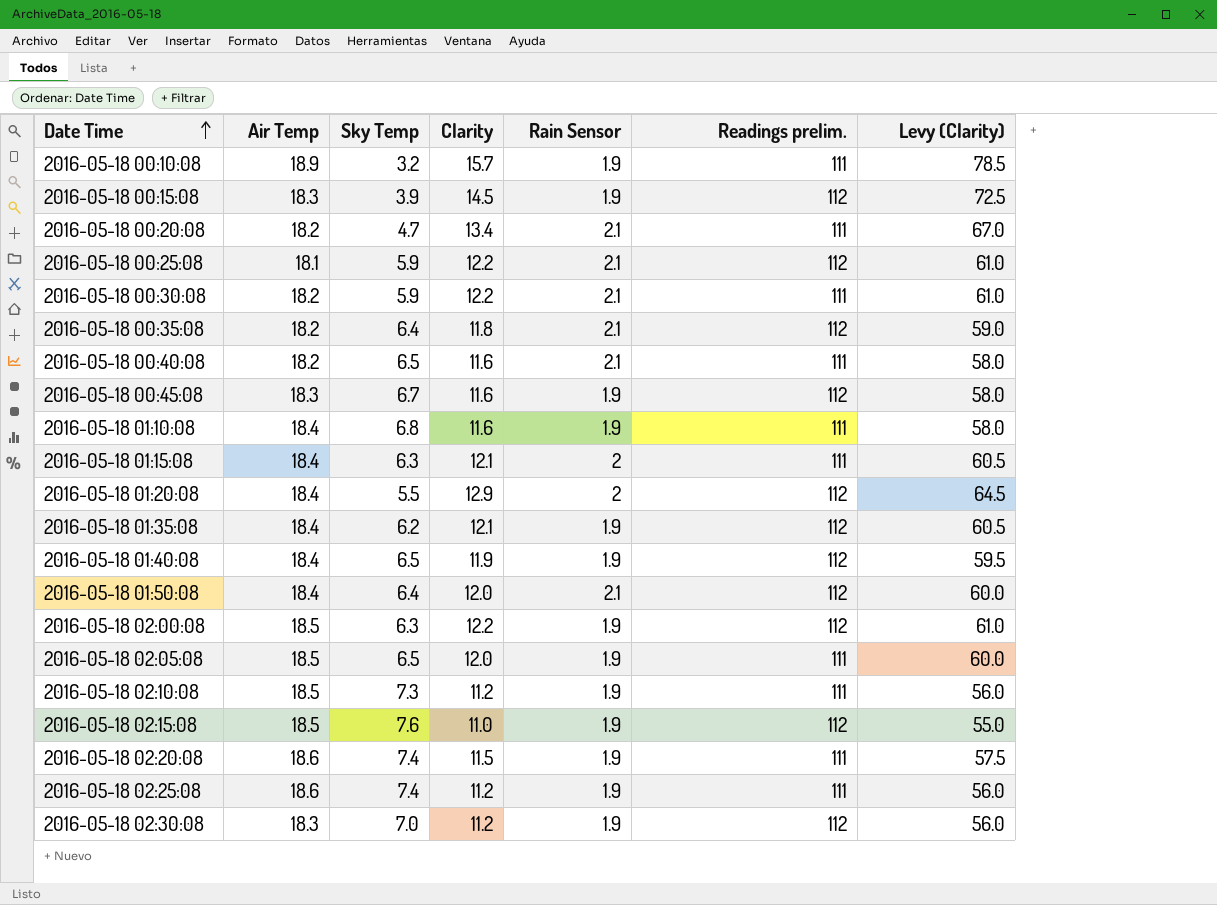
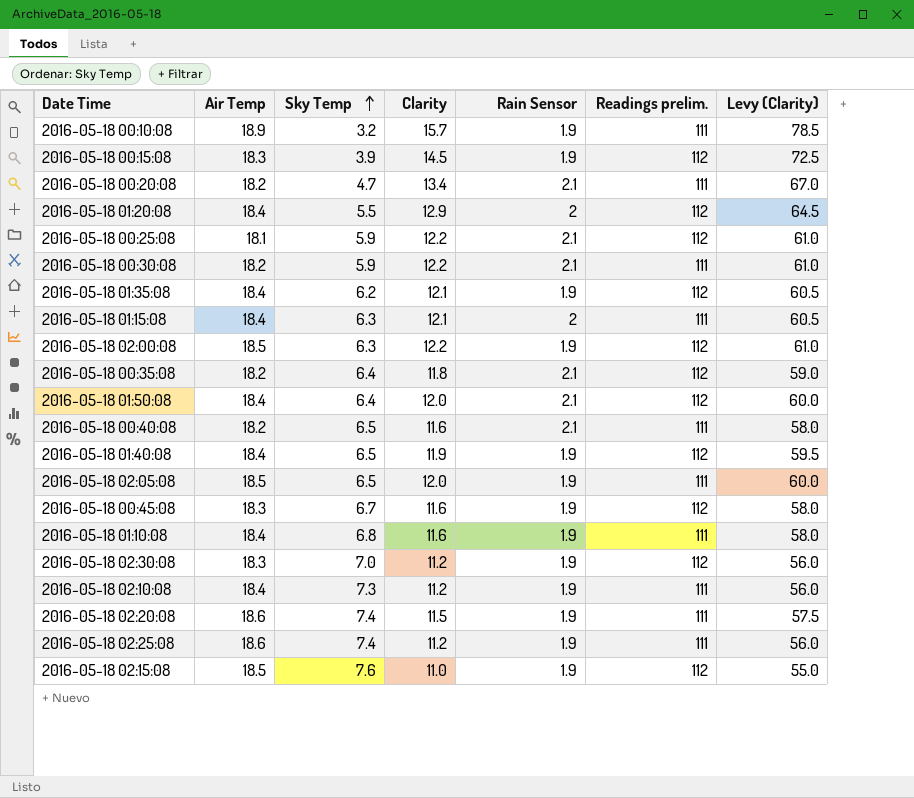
row order: Date Time ascending -> Sky Temp ascending
2016-05-18 02:10:08 | Air Temp: 18.5 -> 18.4

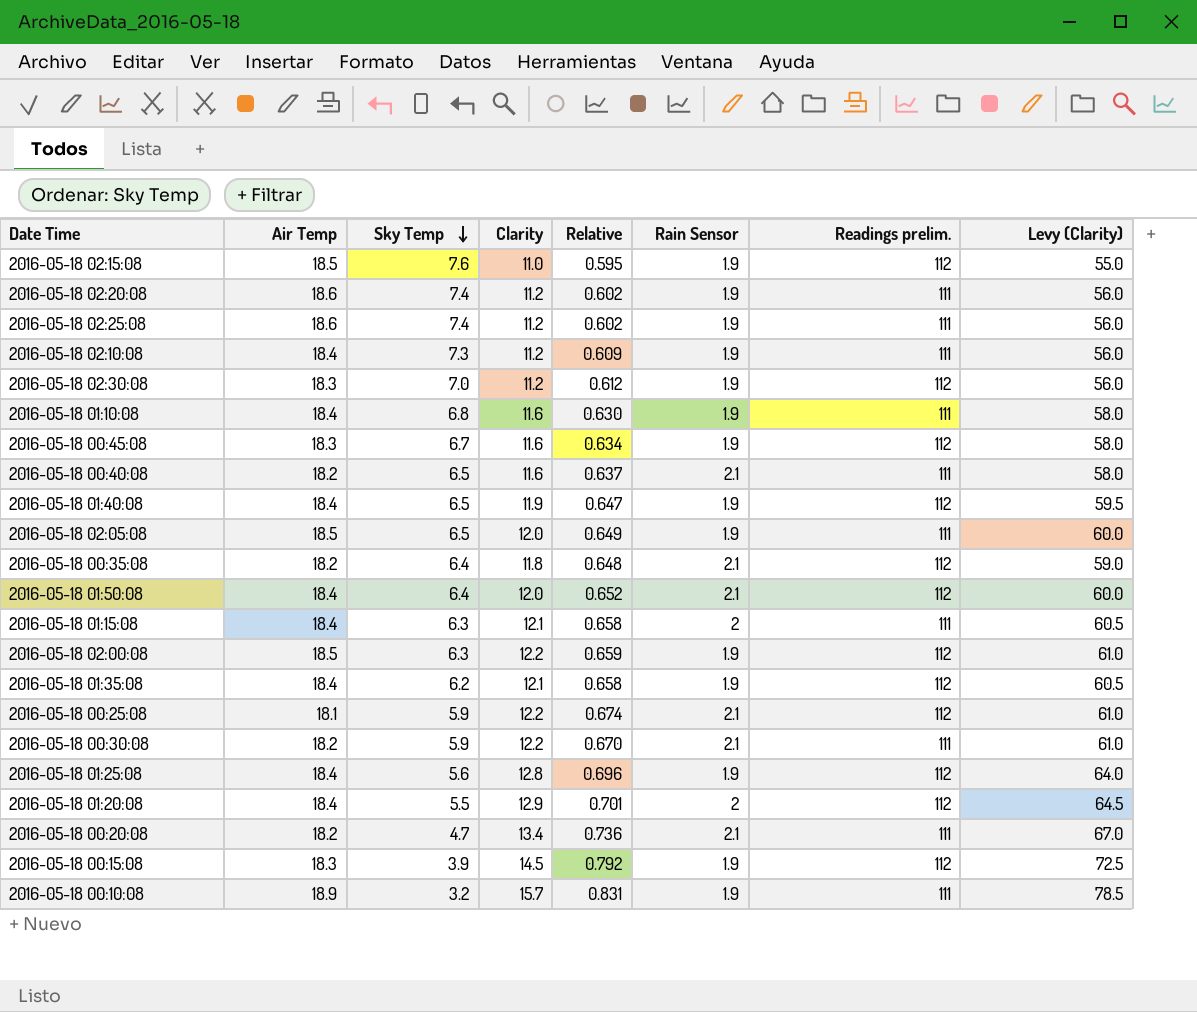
row order: Sky Temp ascending -> Sky Temp descending
column Relative | formula: none -> [Clarity] / [Air Temp]
2016-05-18 02:20:08 | Clarity: 11.5 -> 11.2
2016-05-18 02:20:08 | Levy (Clarity): 57.5 -> 56.0
row 2016-05-18 01:25:08: none -> 18.4 | 5.6 | 12.8 | 0.696 | 1.9 | 112 | 64.0

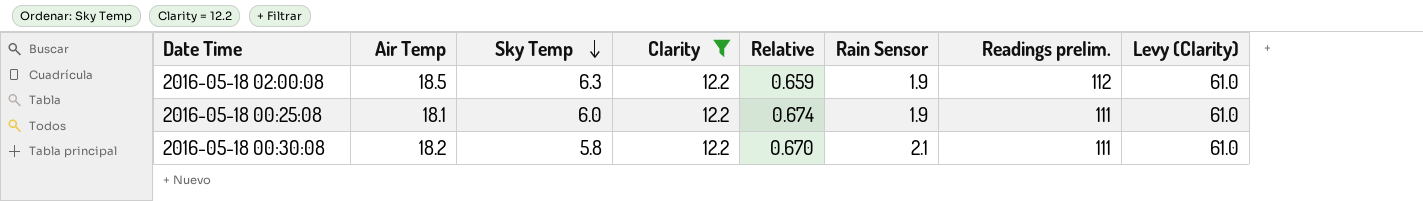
filter: none -> Clarity = 12.2
2016-05-18 00:25:08 | Sky Temp: 5.9 -> 6.0
2016-05-18 00:25:08 | Rain Sensor: 2.1 -> 1.9
2016-05-18 00:25:08 | Readings prelim.: 112 -> 111
2016-05-18 00:30:08 | Sky Temp: 5.9 -> 5.8

